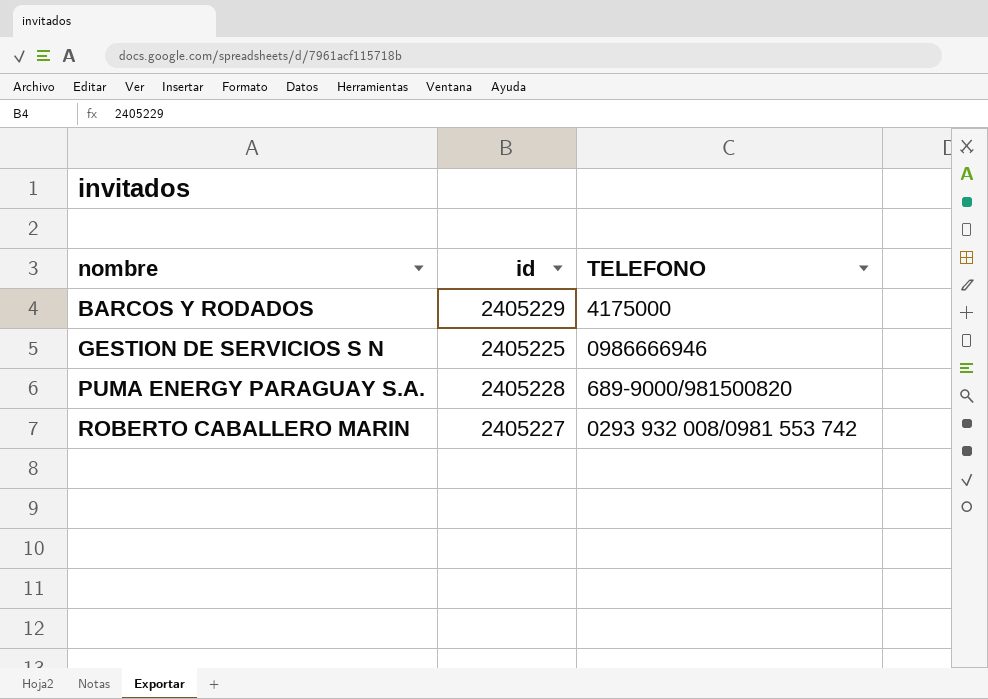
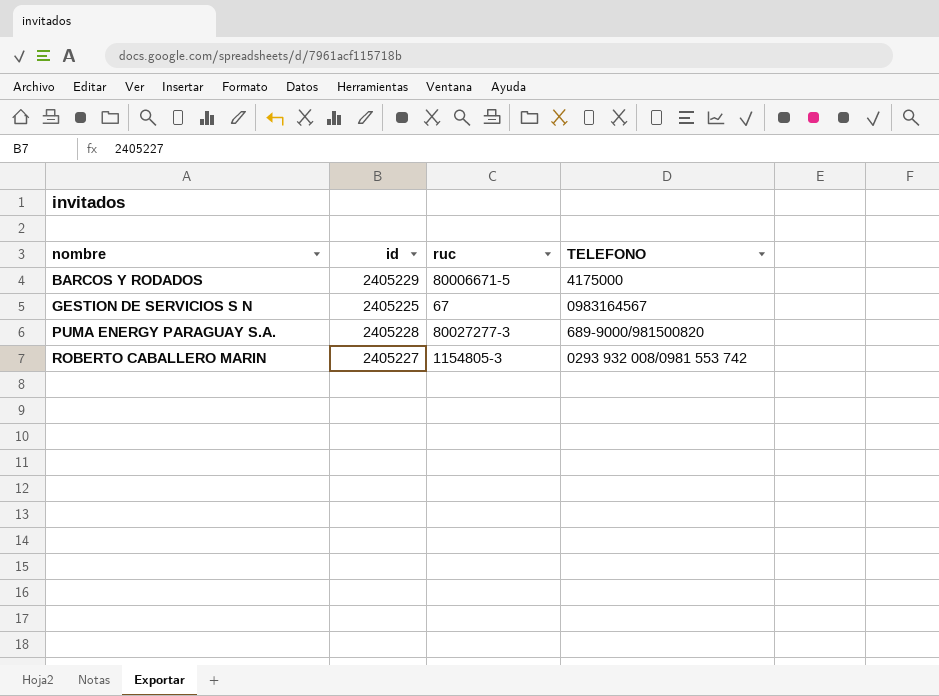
column ruc | position: none -> 3
GESTION DE SERVICIOS S N | TELEFONO: 0986666946 -> 0983164567

